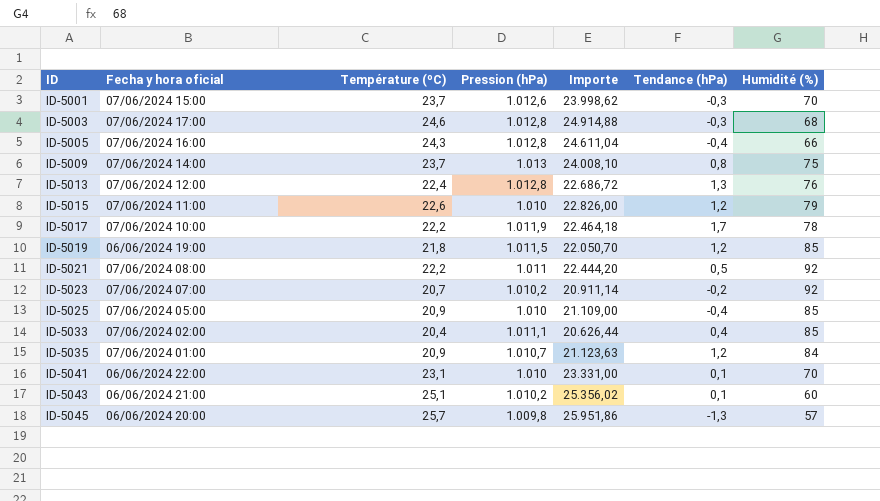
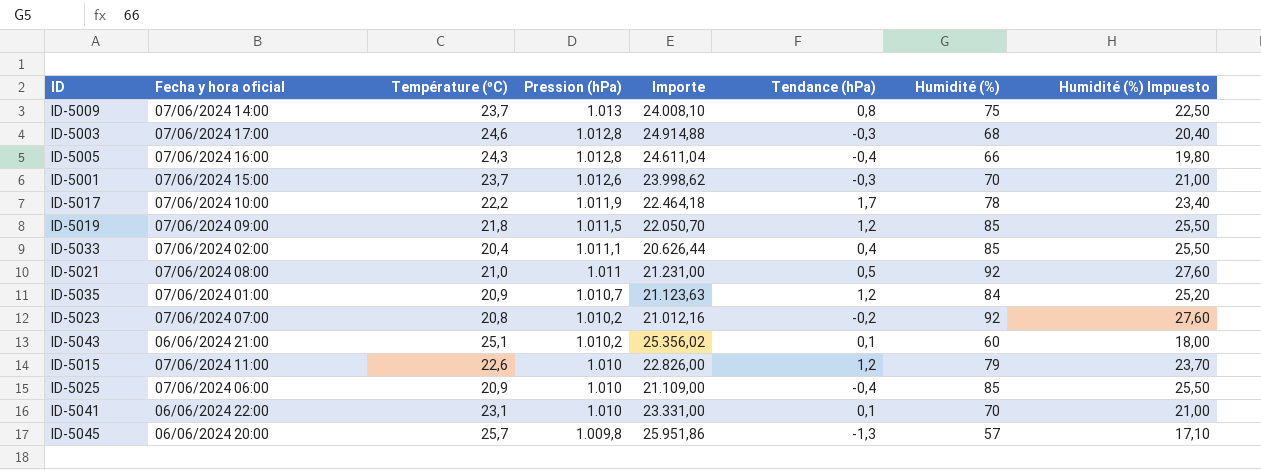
row order: ID ascending -> Pression (hPa) descending
column Humidité (%) Impuesto | formula: none -> [Humidité (%)] * 0,3
row ID-5013: 07/06/2024 12:00 | 22,4 | 1.012,8 | 22.686,72 | 1,3 | 76 -> none
ID-5019 | Fecha y hora oficial: 06/06/2024 19:00 -> 07/06/2024 09:00
ID-5021 | Température (ºC): 22,2 -> 21,0
ID-5021 | Importe: 22.444,20 -> 21.231,00
ID-5023 | Température (ºC): 20,7 -> 20,8
ID-5023 | Importe: 20.911,14 -> 21.012,16
ID-5025 | Fecha y hora oficial: 07/06/2024 05:00 -> 07/06/2024 06:00

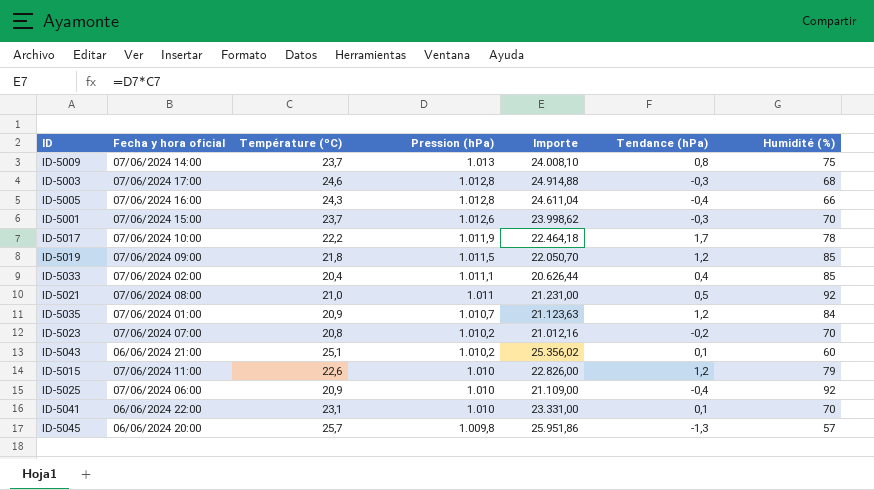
column Humidité (%) Impuesto | formula: [Humidité (%)] * 0,3 -> none
ID-5023 | Humidité (%): 92 -> 70
ID-5025 | Humidité (%): 85 -> 92

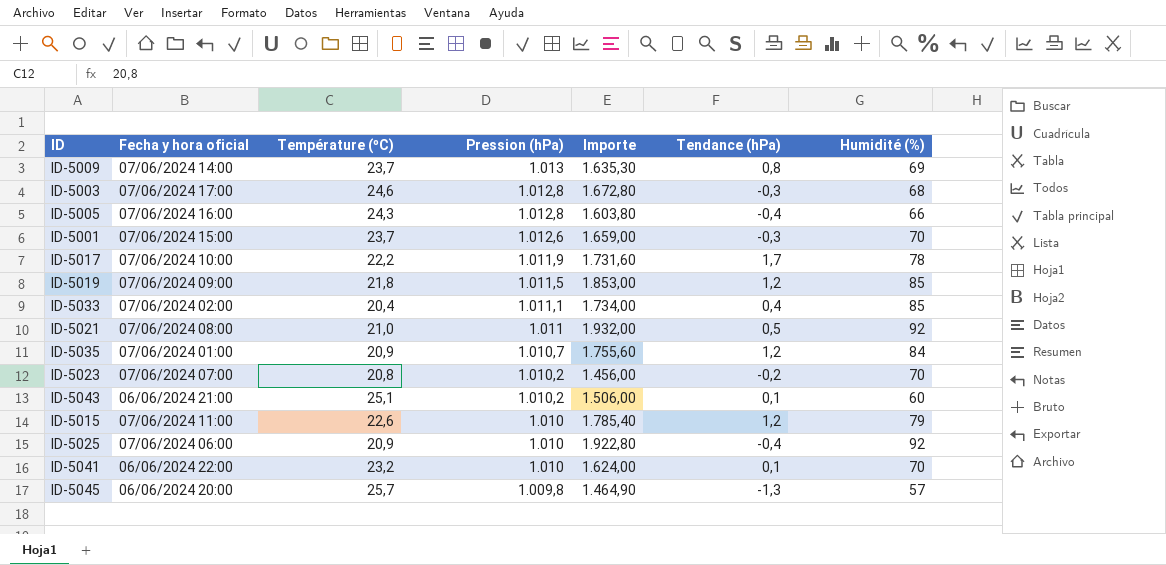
column Importe | formula: [Température (ºC)] * [Pression (hPa)] -> [Température (ºC)] * [Humidité (%)]
ID-5009 | Humidité (%): 75 -> 69
ID-5041 | Température (ºC): 23,1 -> 23,2

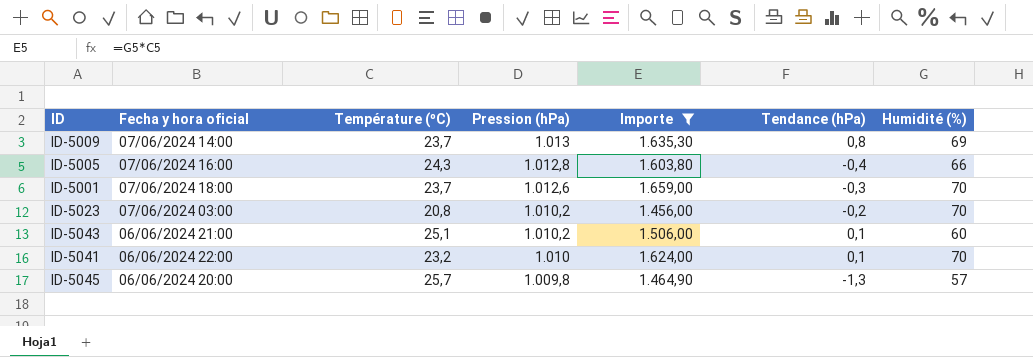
filter: none -> Importe <= 1.659,00
ID-5001 | Fecha y hora oficial: 07/06/2024 15:00 -> 07/06/2024 18:00
ID-5023 | Fecha y hora oficial: 07/06/2024 07:00 -> 07/06/2024 03:00

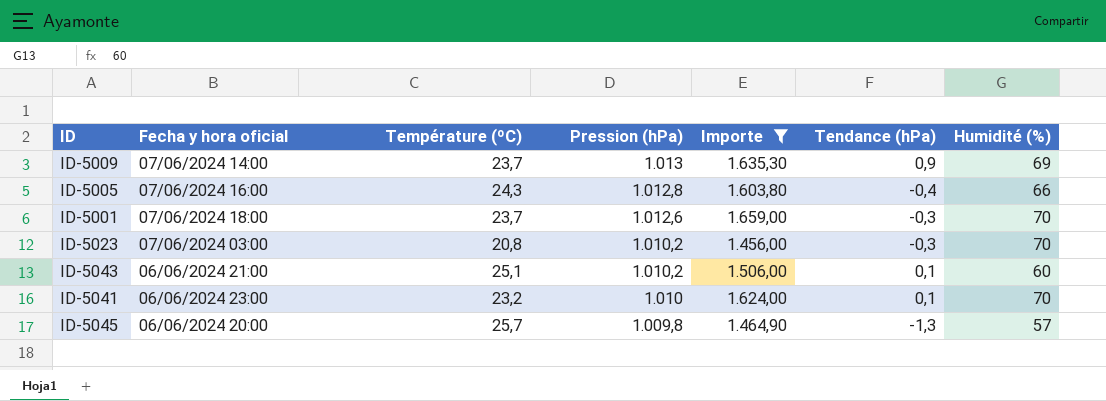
ID-5009 | Tendance (hPa): 0,8 -> 0,9
ID-5023 | Tendance (hPa): -0,2 -> -0,3
ID-5041 | Fecha y hora oficial: 06/06/2024 22:00 -> 06/06/2024 23:00

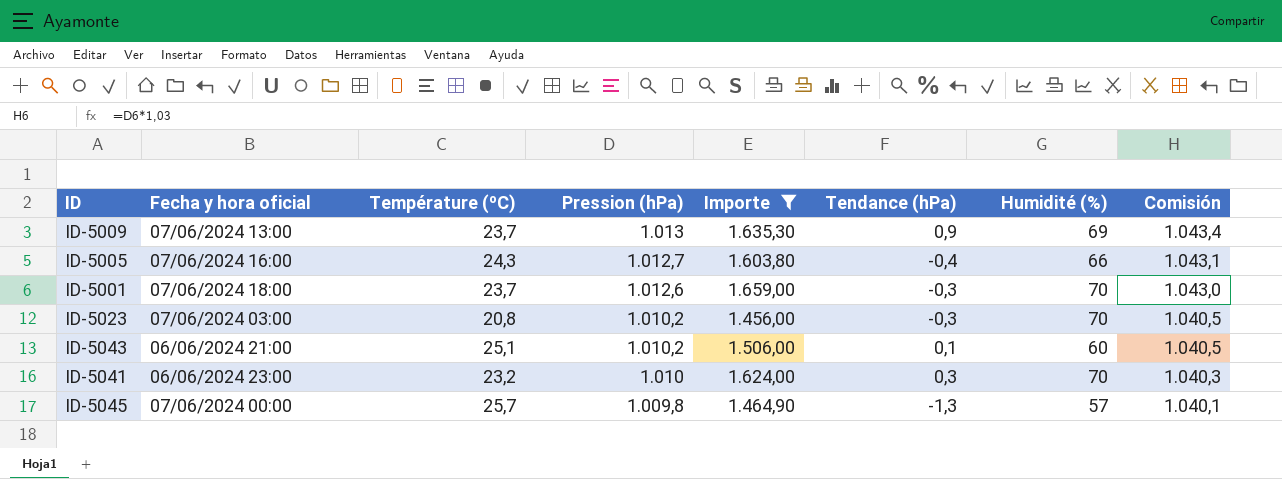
column Comisión | formula: none -> [Pression (hPa)] * 1,03
ID-5009 | Fecha y hora oficial: 07/06/2024 14:00 -> 07/06/2024 13:00
ID-5005 | Pression (hPa): 1.012,8 -> 1.012,7
ID-5041 | Tendance (hPa): 0,1 -> 0,3
ID-5045 | Fecha y hora oficial: 06/06/2024 20:00 -> 07/06/2024 00:00

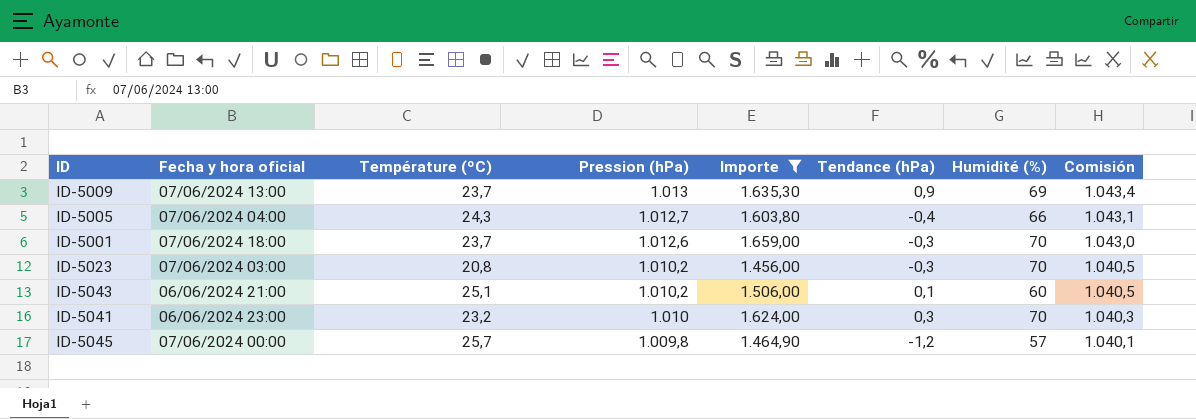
ID-5005 | Fecha y hora oficial: 07/06/2024 16:00 -> 07/06/2024 04:00
ID-5045 | Tendance (hPa): -1,3 -> -1,2

